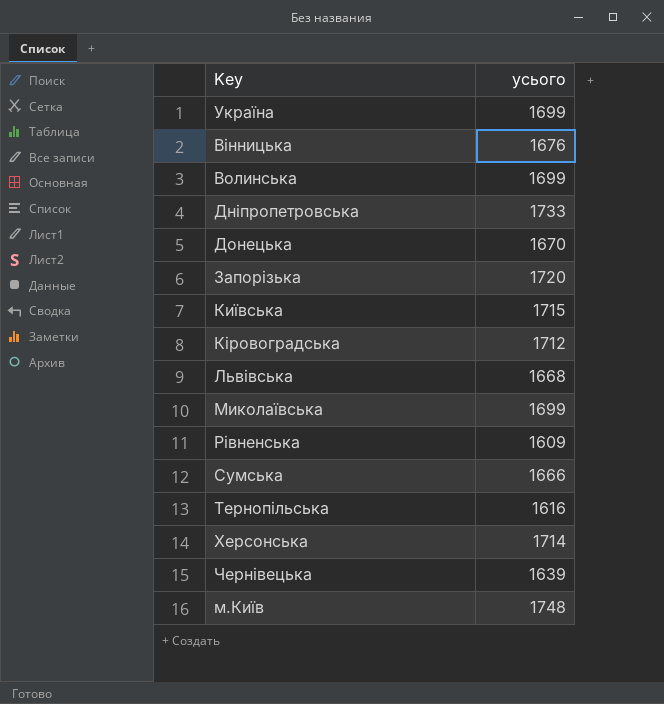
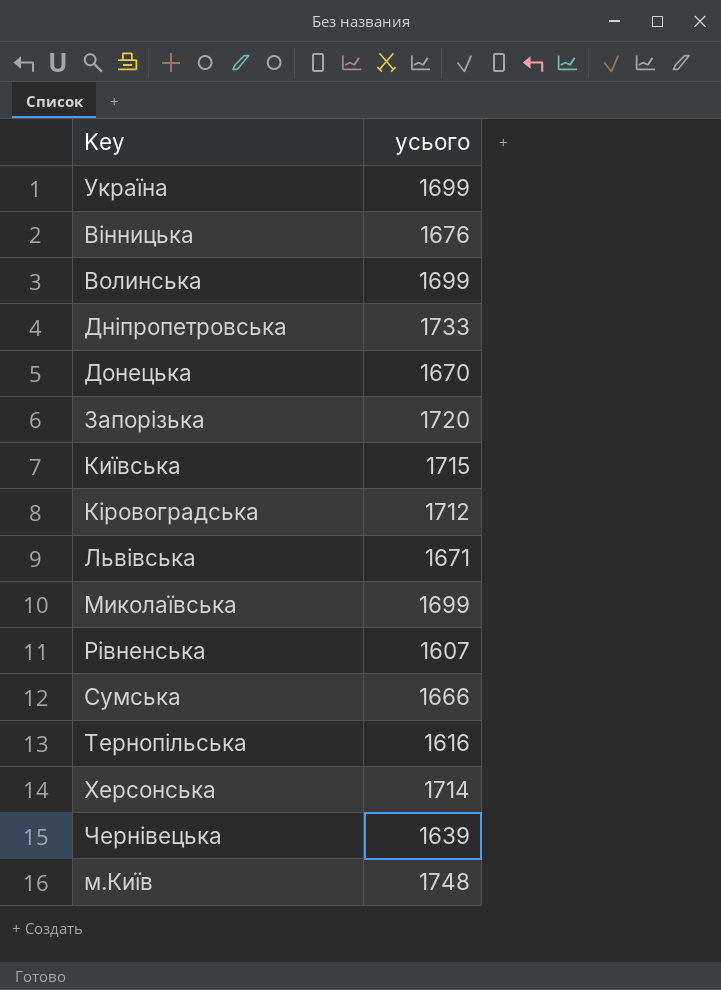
Львівська | усього: 1668 -> 1671
Рівненська | усього: 1609 -> 1607

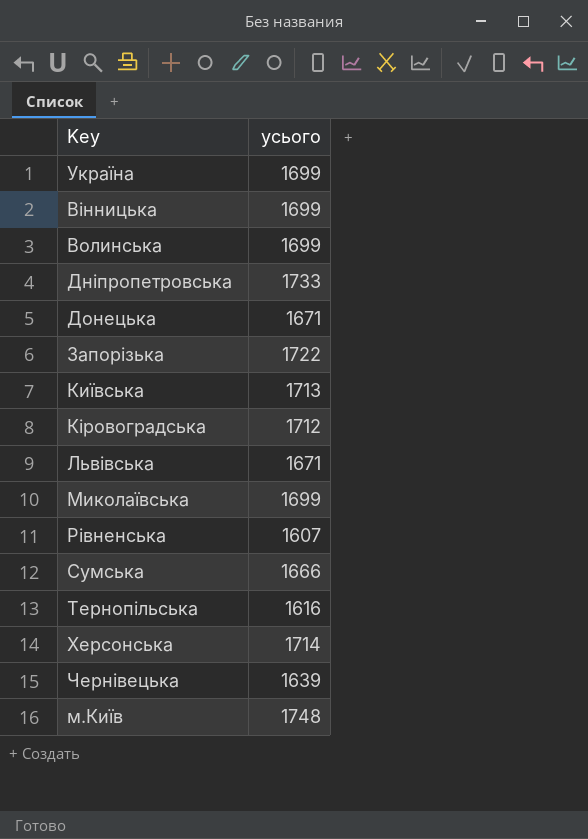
Вінницька | усього: 1676 -> 1699
Донецька | усього: 1670 -> 1671
Запорізька | усього: 1720 -> 1722
Київська | усього: 1715 -> 1713

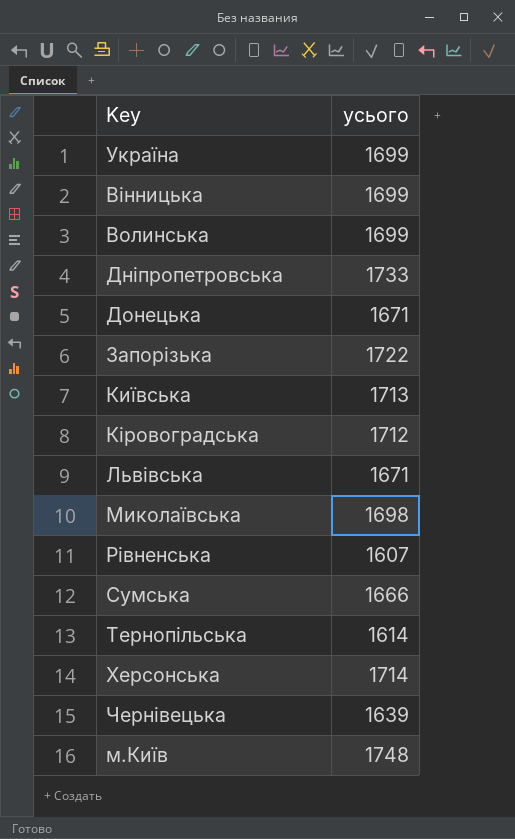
Миколаївська | усього: 1699 -> 1698
Тернопільська | усього: 1616 -> 1614

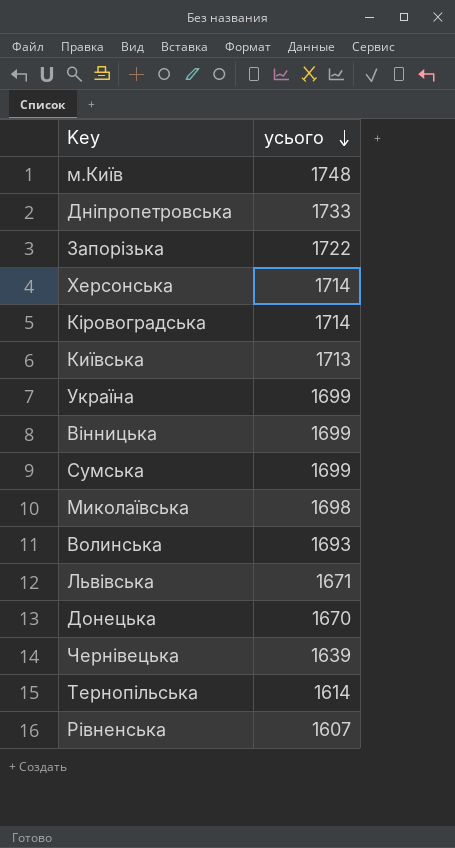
row order: none -> усього descending
Кіровоградська | усього: 1712 -> 1714
Сумська | усього: 1666 -> 1699
Волинська | усього: 1699 -> 1693
Донецька | усього: 1671 -> 1670

